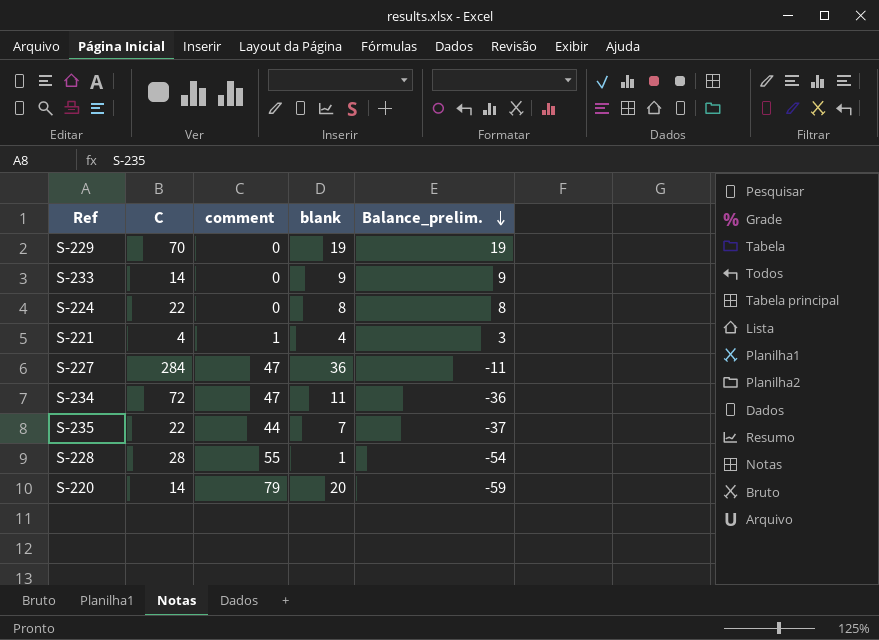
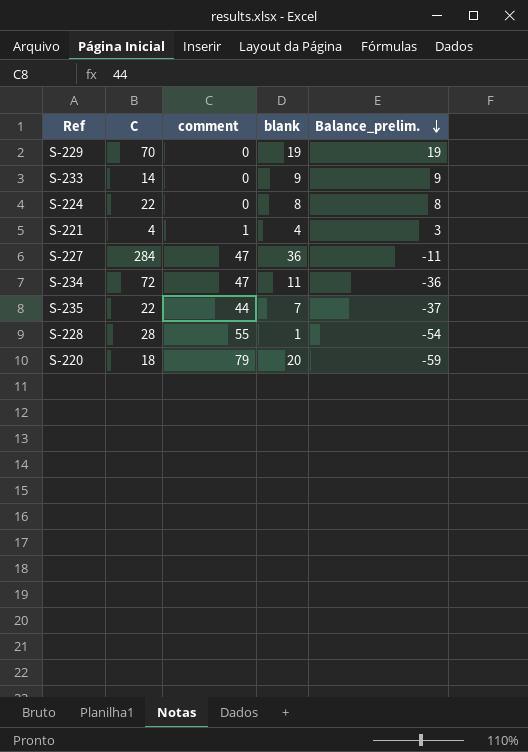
S-220 | C: 14 -> 18

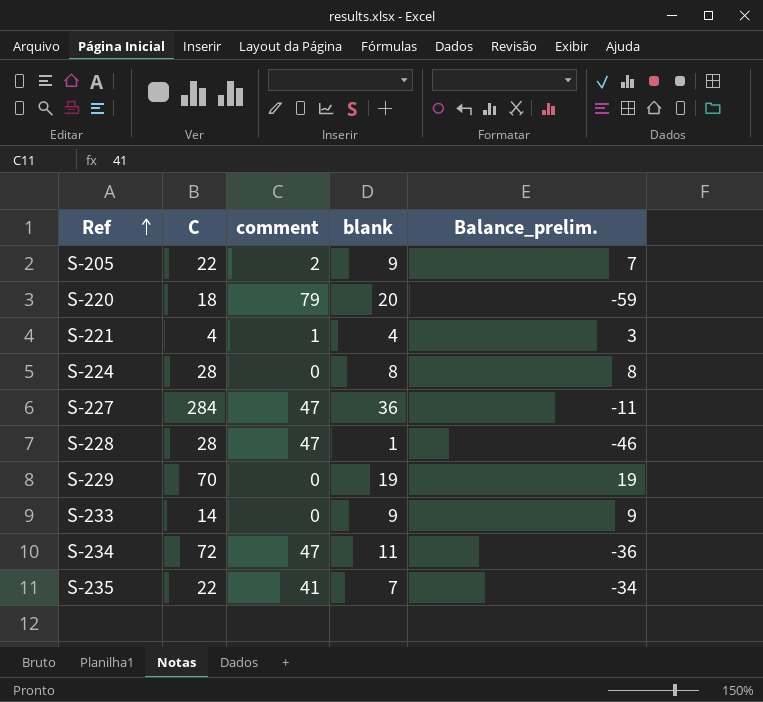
row order: Balance_prelim. descending -> Ref ascending
row S-205: none -> 22 | 2 | 9 | 7
S-224 | C: 22 -> 28
S-228 | comment: 55 -> 47
S-228 | Balance_prelim.: -54 -> -46
S-235 | comment: 44 -> 41
S-235 | Balance_prelim.: -37 -> -34

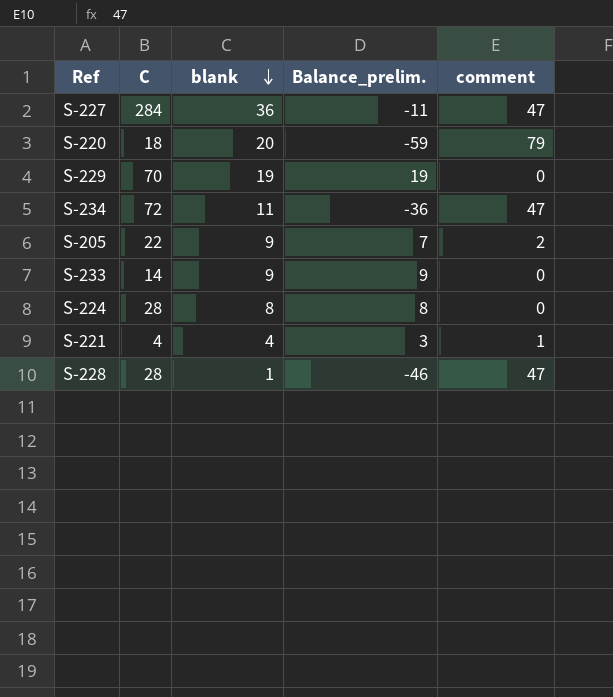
row order: Ref ascending -> blank descending
column comment | position: 3 -> 5
row S-235: 22 | 41 | 7 | -34 -> none

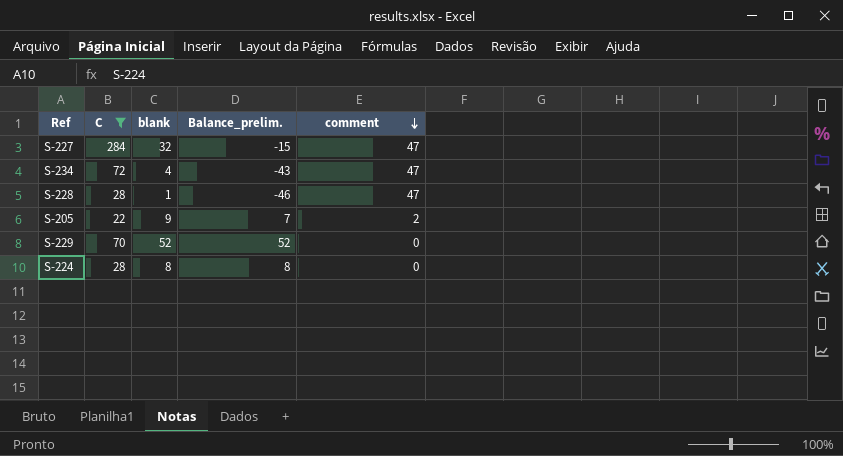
filter: none -> C >= 22
row order: blank descending -> comment descending
S-227 | blank: 36 -> 32
S-227 | Balance_prelim.: -11 -> -15
S-234 | blank: 11 -> 4
S-234 | Balance_prelim.: -36 -> -43
S-229 | blank: 19 -> 52
S-229 | Balance_prelim.: 19 -> 52

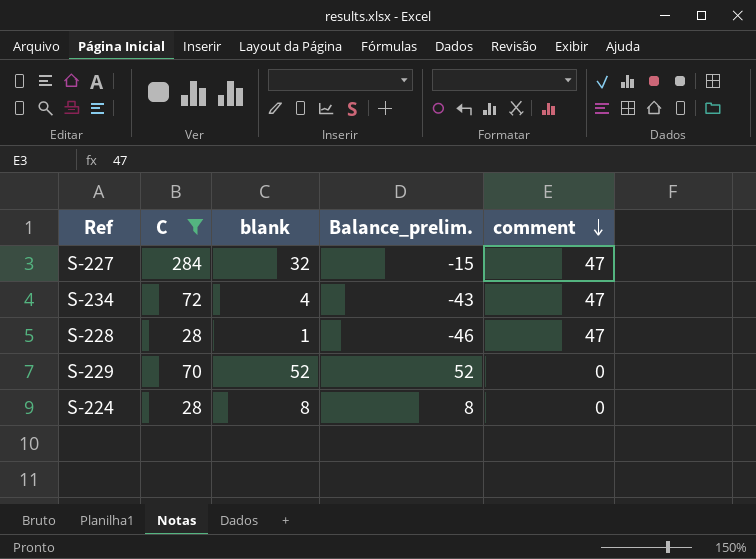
row S-205: 22 | 9 | 7 | 2 -> none

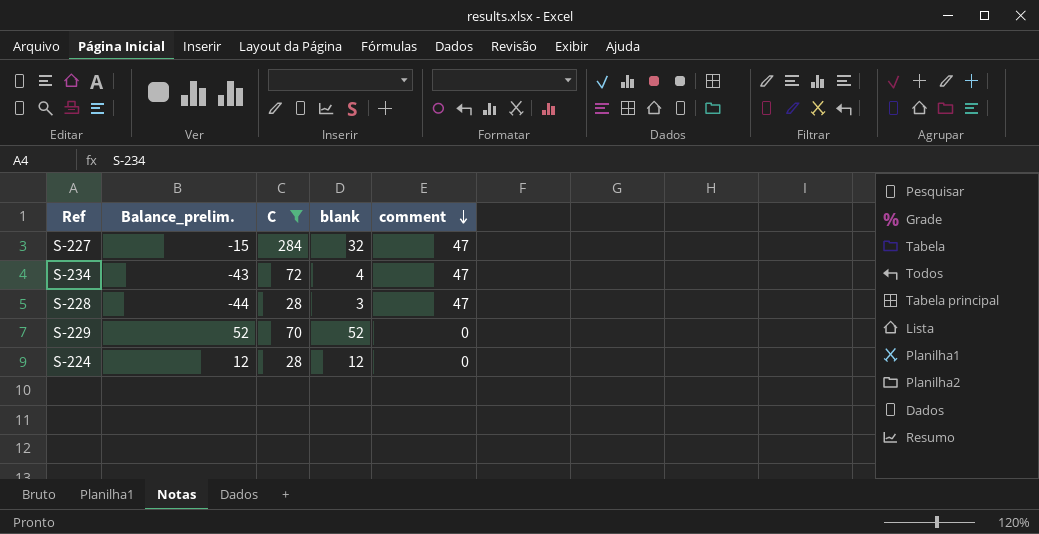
column Balance_prelim. | position: 4 -> 2
S-228 | Balance_prelim.: -46 -> -44
S-228 | blank: 1 -> 3
S-224 | Balance_prelim.: 8 -> 12
S-224 | blank: 8 -> 12

